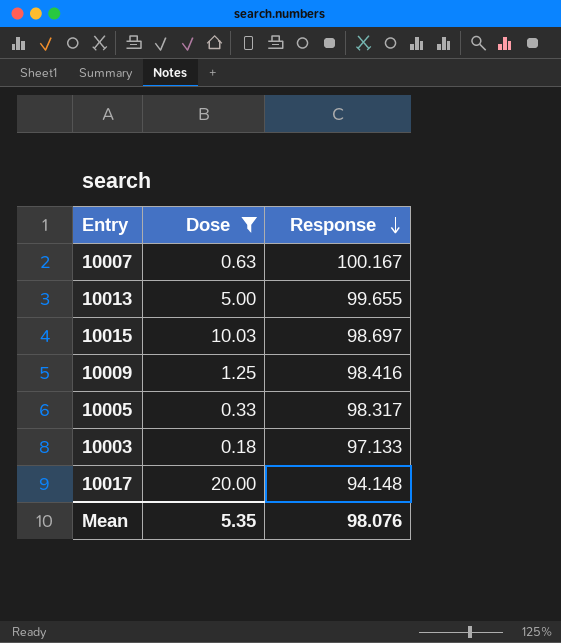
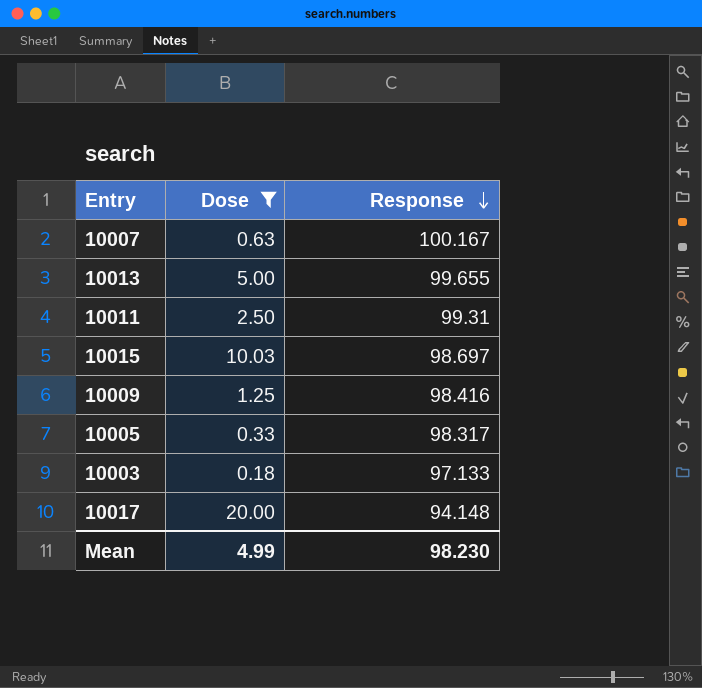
row 10011: none -> 2.50 | 99.31
Mean | Dose: 5.35 -> 4.99
Mean | Response: 98.076 -> 98.230

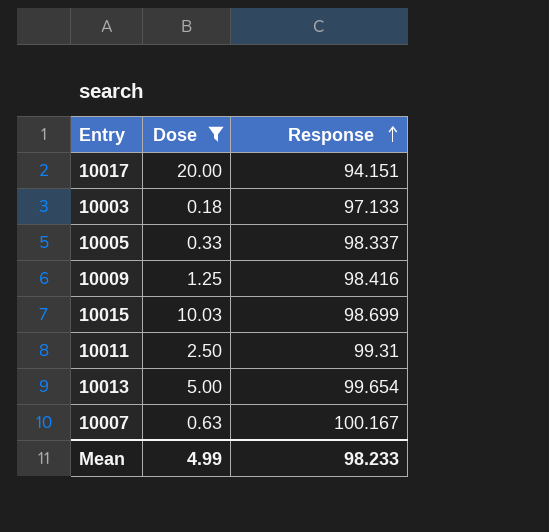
row order: Response descending -> Response ascending
10017 | Response: 94.148 -> 94.151
10005 | Response: 98.317 -> 98.337
10015 | Response: 98.697 -> 98.699
10013 | Response: 99.655 -> 99.654
Mean | Response: 98.230 -> 98.233

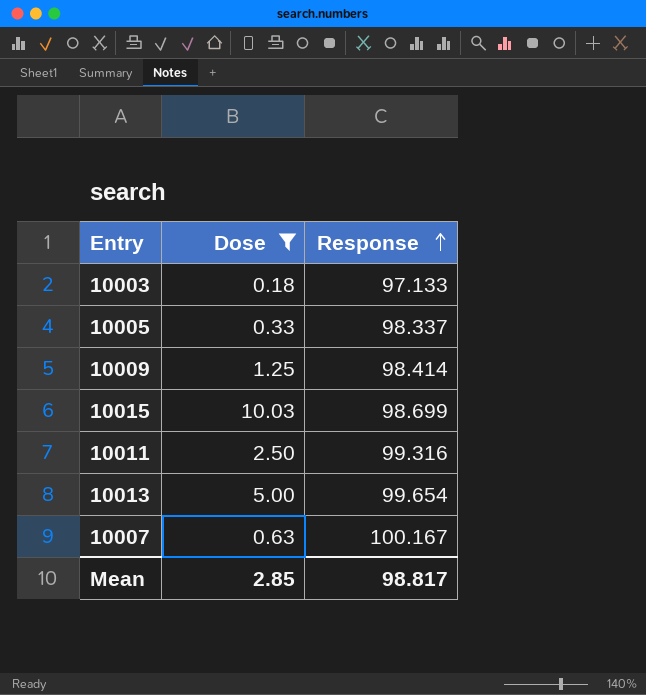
row 10017: 20.00 | 94.151 -> none
10009 | Response: 98.416 -> 98.414
10011 | Response: 99.31 -> 99.316
Mean | Dose: 4.99 -> 2.85
Mean | Response: 98.233 -> 98.817

